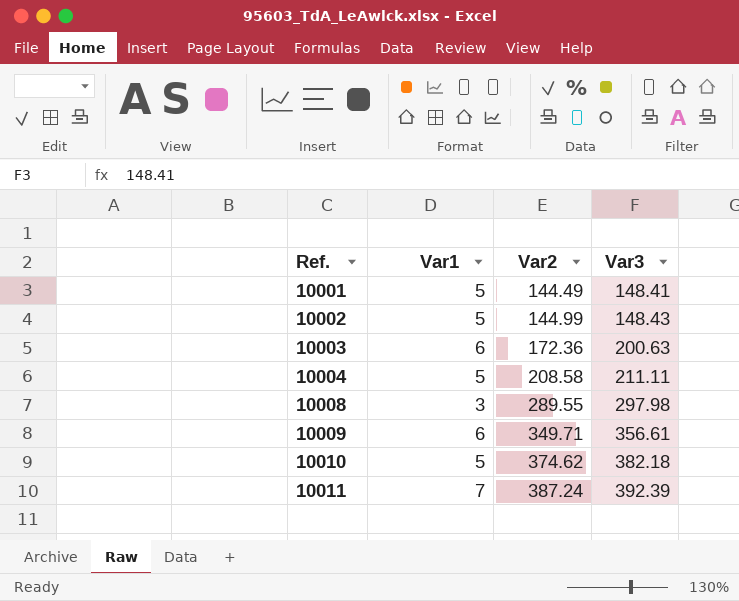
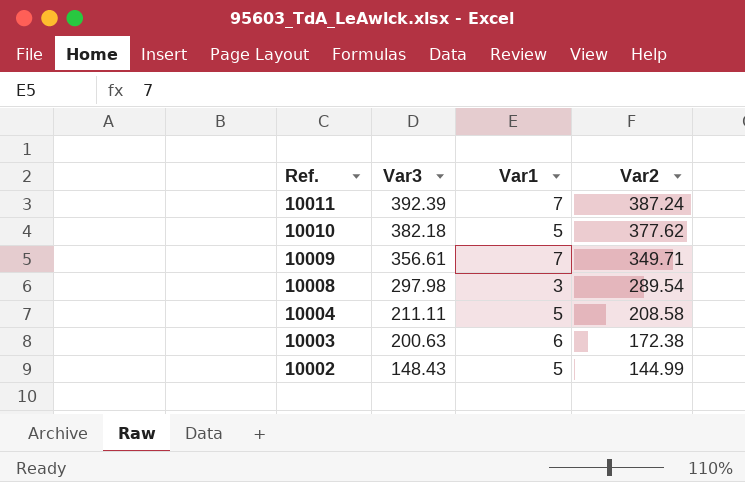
row order: Ref. ascending -> Ref. descending
column Var3 | position: 4 -> 2
row 10001: 5 | 144.49 | 148.41 -> none
10010 | Var2: 374.62 -> 377.62
10009 | Var1: 6 -> 7
10008 | Var2: 289.55 -> 289.54
10003 | Var2: 172.36 -> 172.38

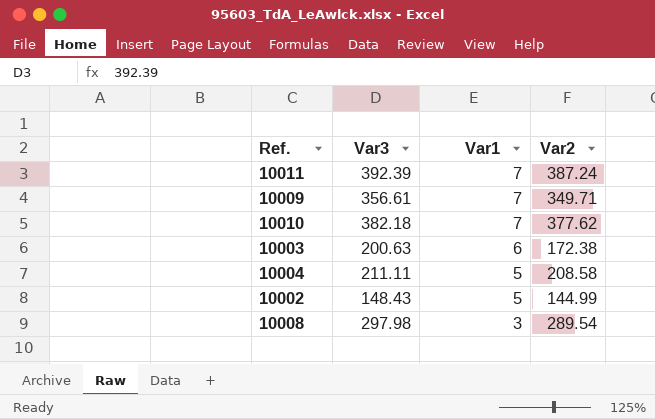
row order: Ref. descending -> Var1 descending
10010 | Var1: 5 -> 7

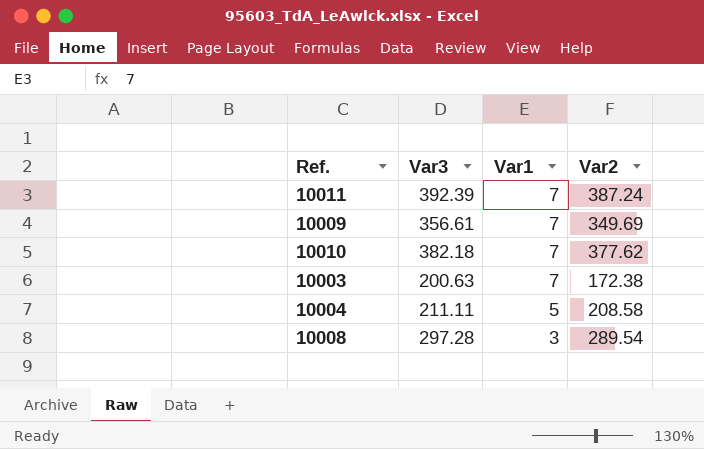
row 10002: 148.43 | 5 | 144.99 -> none
10009 | Var2: 349.71 -> 349.69
10003 | Var1: 6 -> 7
10008 | Var3: 297.98 -> 297.28

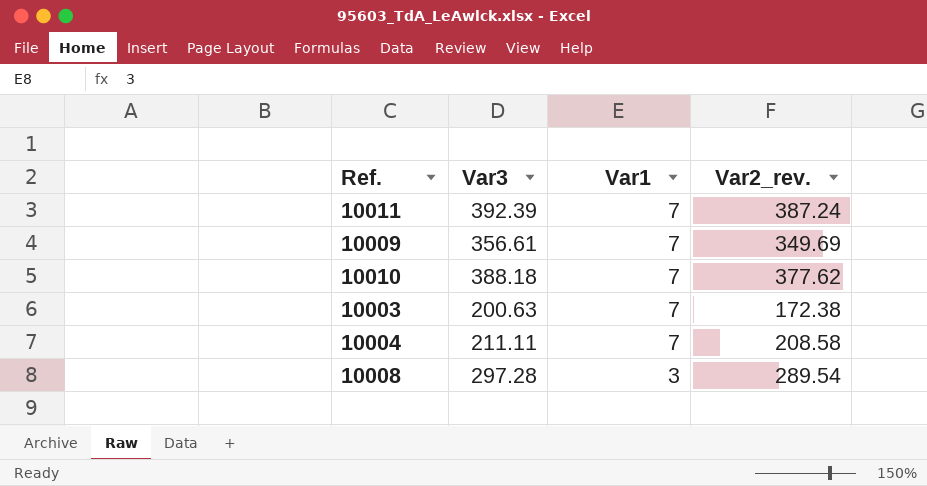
column name: Var2 -> Var2_rev.
10010 | Var3: 382.18 -> 388.18
10004 | Var1: 5 -> 7

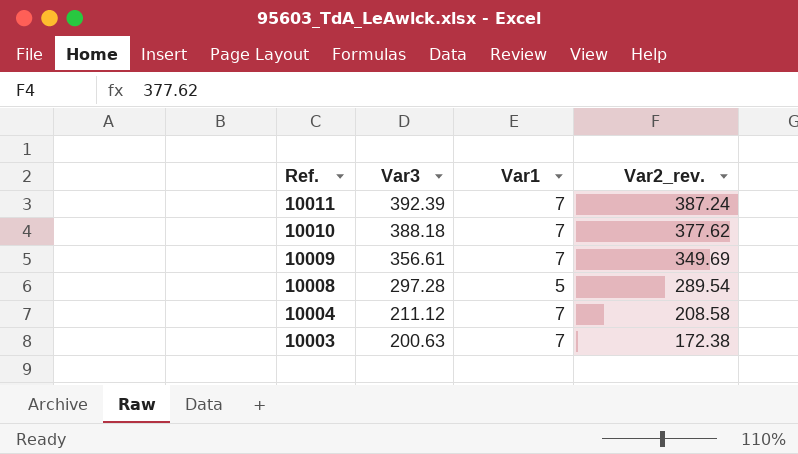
row order: Var1 descending -> Ref. descending
10008 | Var1: 3 -> 5
10004 | Var3: 211.11 -> 211.12

